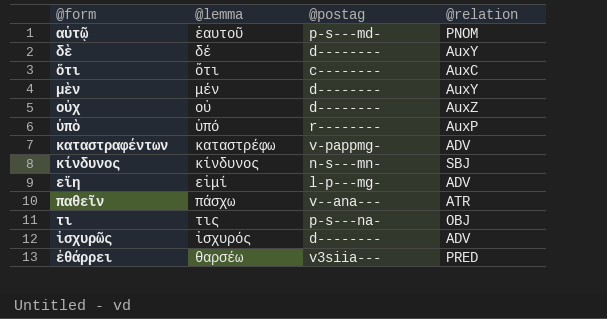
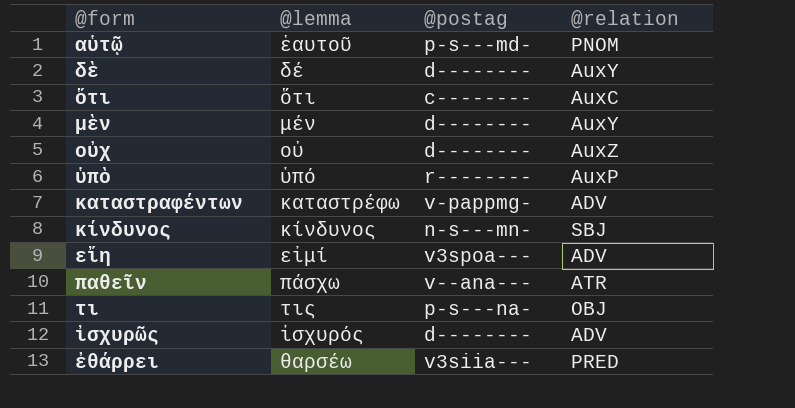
εἴη | @postag: l-p---mg- -> v3spoa---

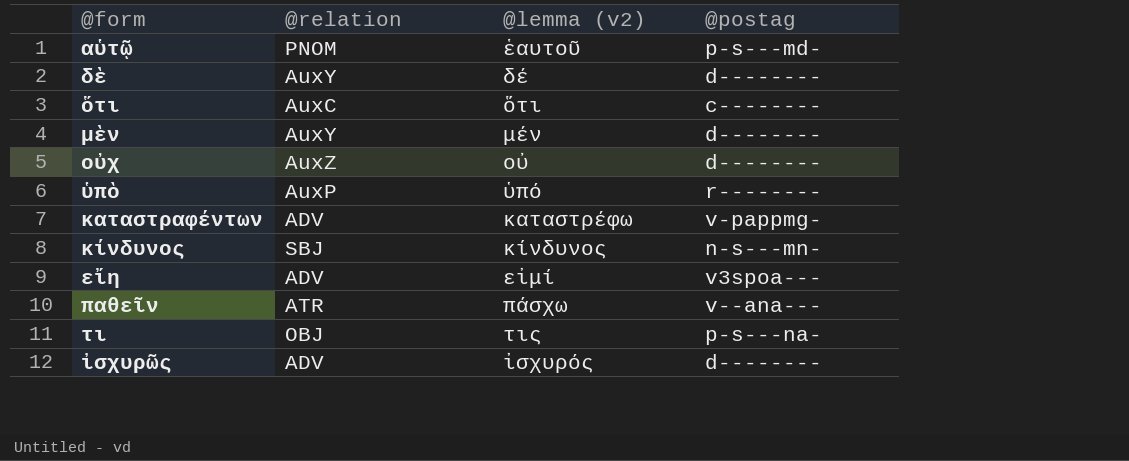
column @relation | position: 4 -> 2
column name: @lemma -> @lemma (v2)
row ἐθάρρει: θαρσέω | v3siia--- | PRED -> none

